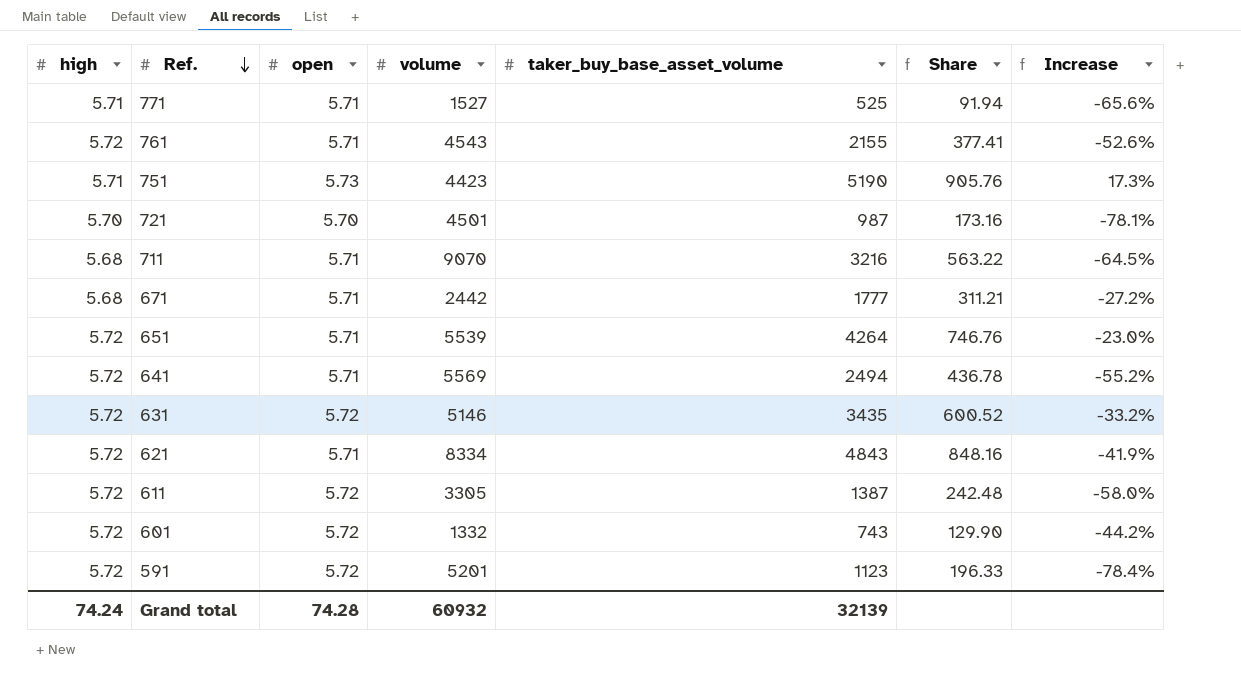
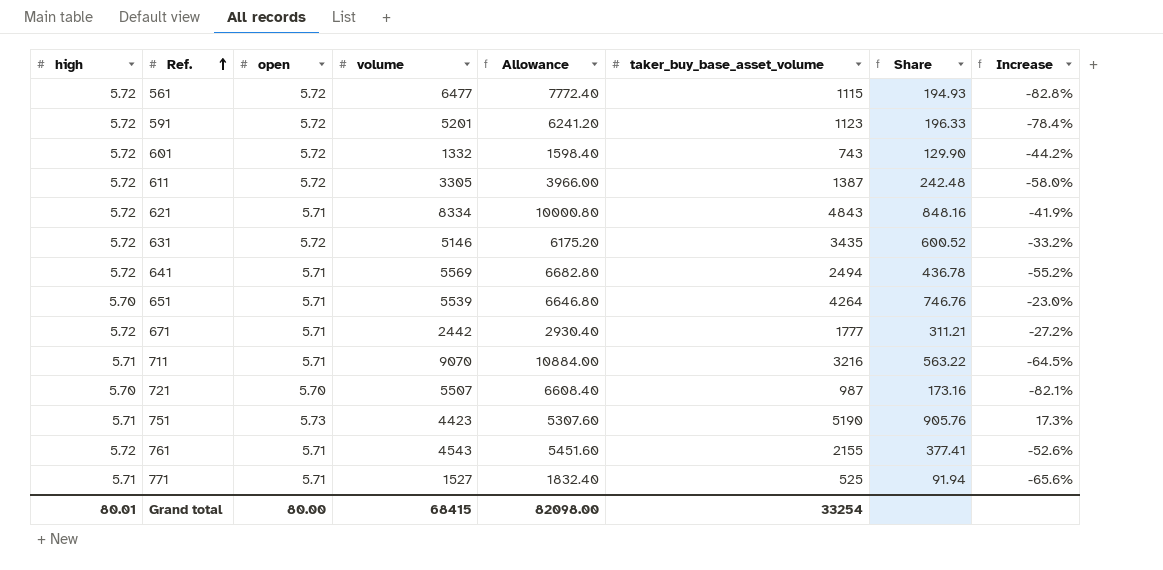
row order: Ref. descending -> Ref. ascending
column Allowance | formula: none -> [volume] * 1.2
row 561: none -> 5.72 | 5.72 | 6477 | 7772.40 | 1115 | 194.93 | -82.8%
651 | high: 5.72 -> 5.70
671 | high: 5.68 -> 5.72
711 | high: 5.68 -> 5.71
721 | volume: 4501 -> 5507
721 | Increase: -78.1% -> -82.1%
Grand total | high: 74.24 -> 80.01
Grand total | open: 74.28 -> 80.00
Grand total | volume: 60932 -> 68415
Grand total | taker_buy_base_asset_volume: 32139 -> 33254

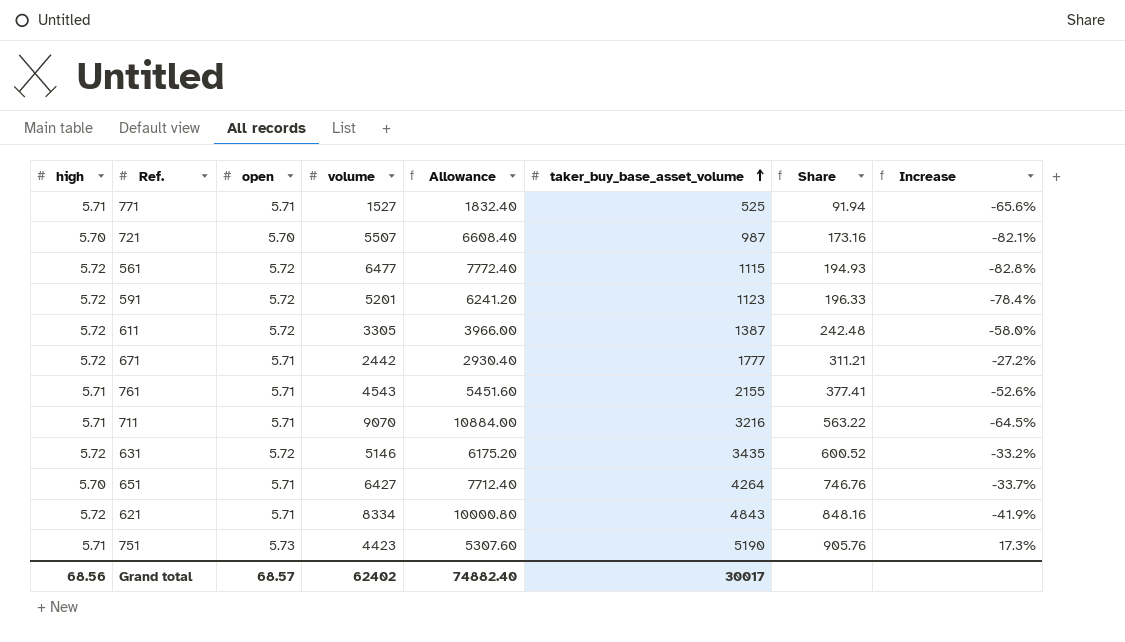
row order: Ref. ascending -> taker_buy_base_asset_volume ascending
row 601: 5.72 | 5.72 | 1332 | 1598.40 | 743 | 129.90 | -44.2% -> none
row 641: 5.72 | 5.71 | 5569 | 6682.80 | 2494 | 436.78 | -55.2% -> none
761 | high: 5.72 -> 5.71
651 | volume: 5539 -> 6427
651 | Allowance: 6646.80 -> 7712.40
651 | Increase: -23.0% -> -33.7%
Grand total | high: 80.01 -> 68.56
Grand total | open: 80.00 -> 68.57
Grand total | volume: 68415 -> 62402
Grand total | Allowance: 82098.00 -> 74882.40
Grand total | taker_buy_base_asset_volume: 33254 -> 30017

